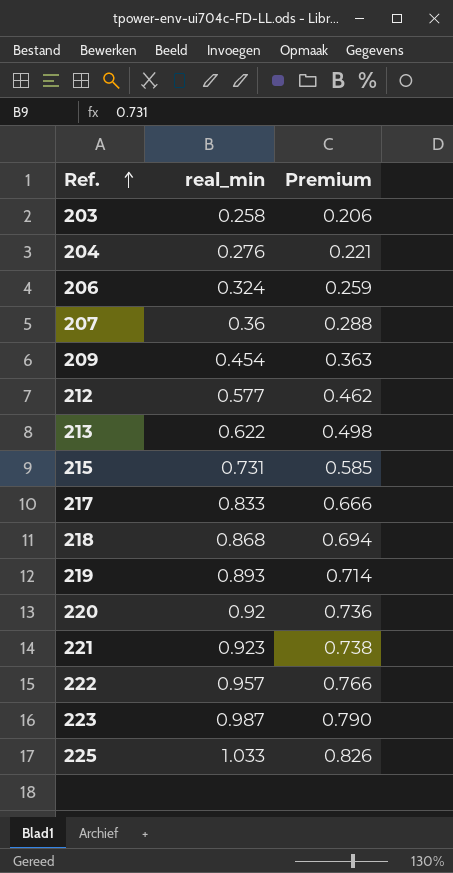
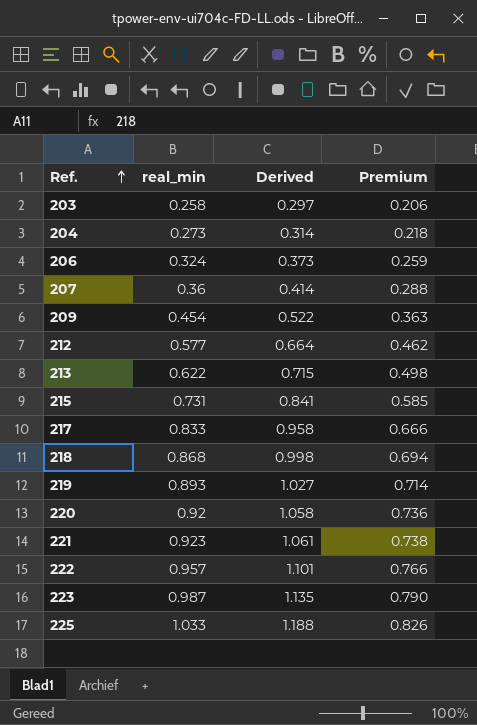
column Derived | formula: none -> [real_min] * 1.15
204 | real_min: 0.276 -> 0.273
204 | Premium: 0.221 -> 0.218

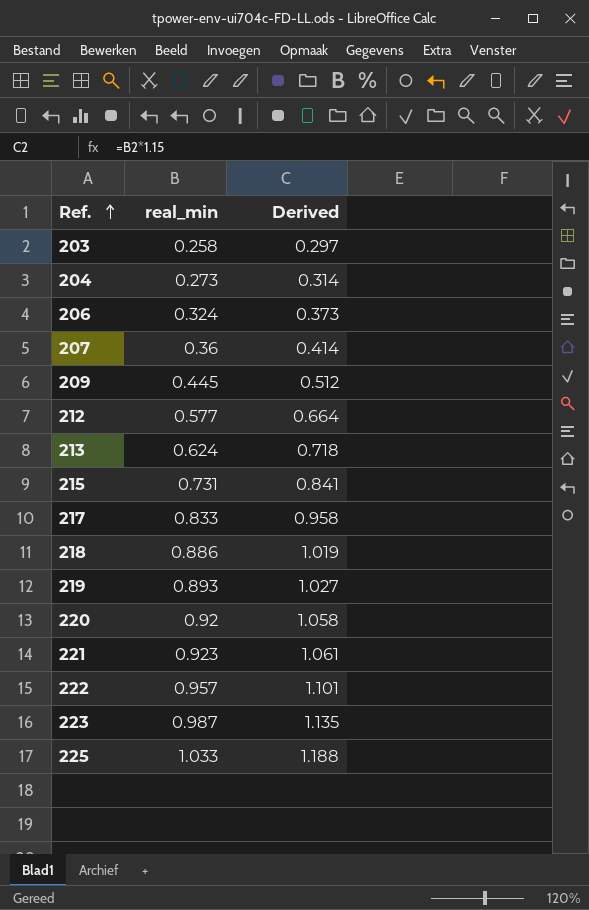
column Premium | formula: [real_min] * 0.8 -> none
209 | real_min: 0.454 -> 0.445
209 | Derived: 0.522 -> 0.512
213 | real_min: 0.622 -> 0.624
213 | Derived: 0.715 -> 0.718
218 | real_min: 0.868 -> 0.886
218 | Derived: 0.998 -> 1.019

